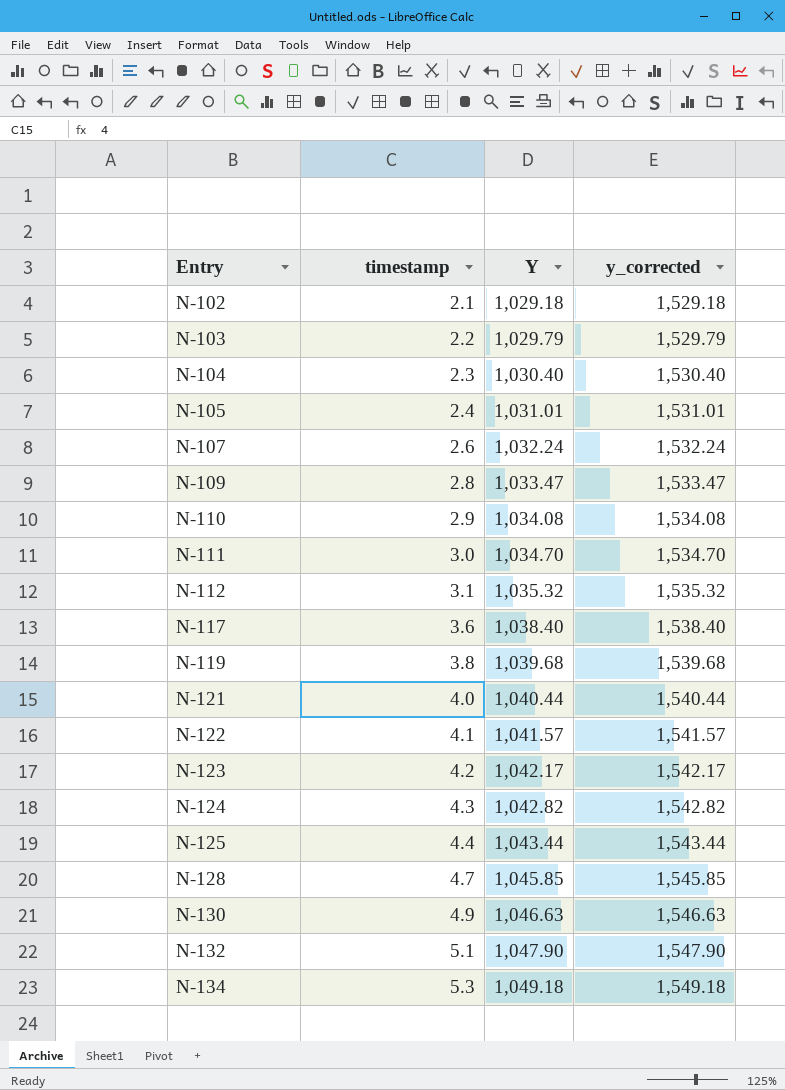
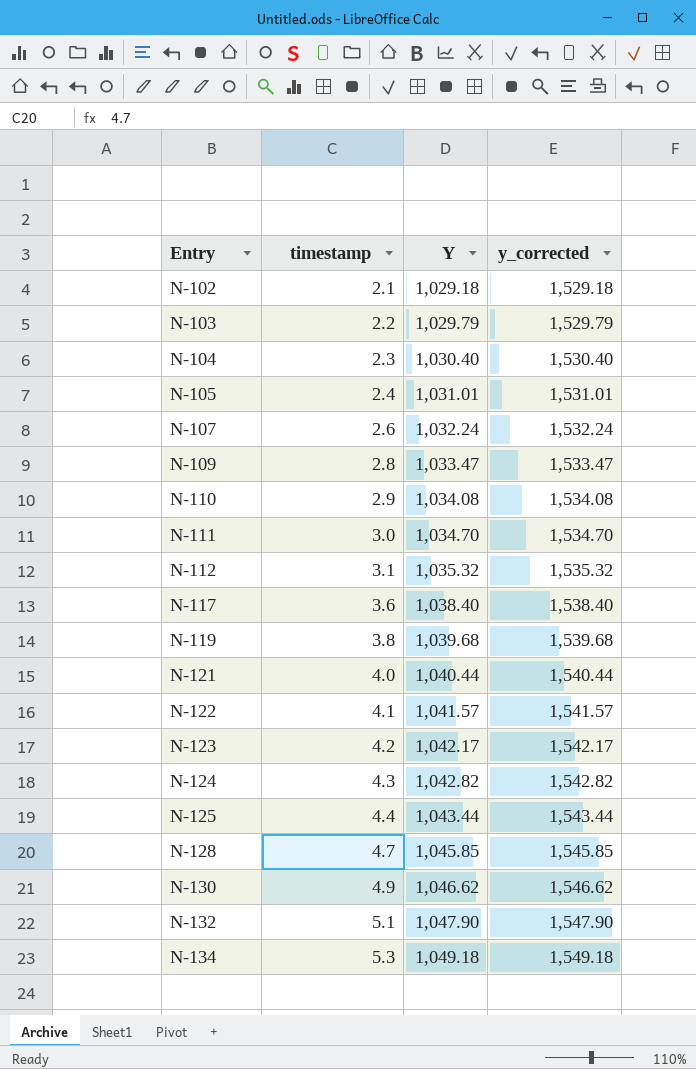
N-130 | Y: 1,046.63 -> 1,046.62
N-130 | y_corrected: 1,546.63 -> 1,546.62

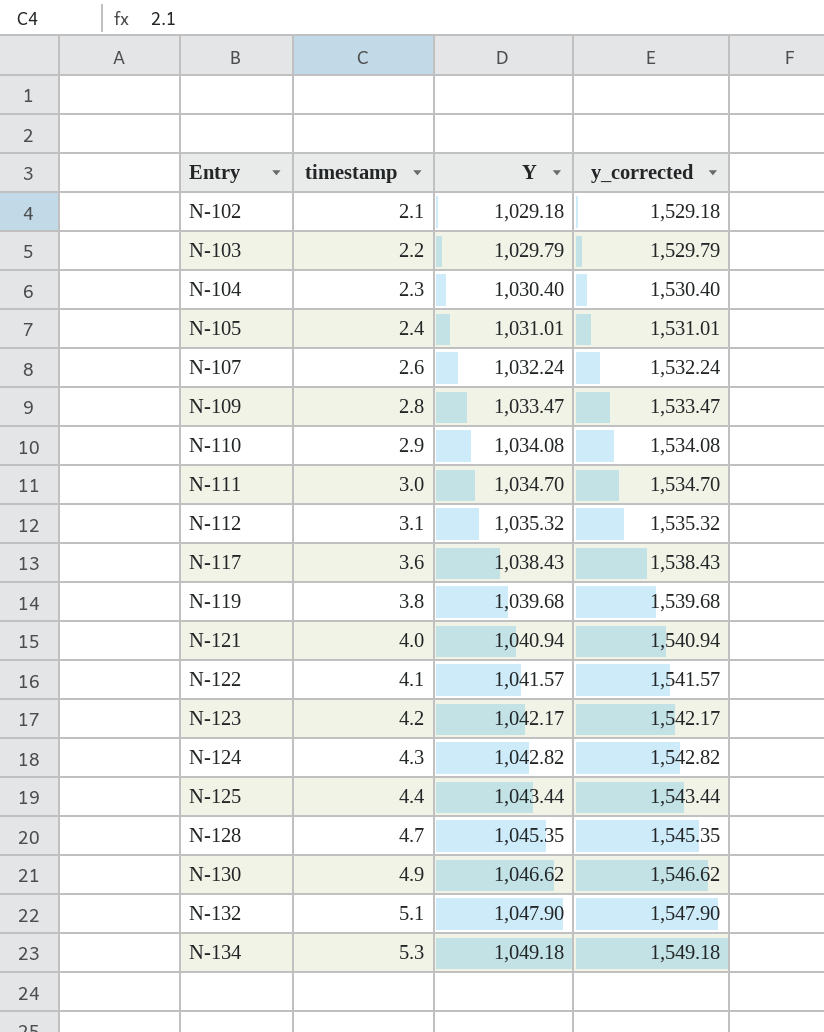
N-117 | Y: 1,038.40 -> 1,038.43
N-117 | y_corrected: 1,538.40 -> 1,538.43
N-121 | Y: 1,040.44 -> 1,040.94
N-121 | y_corrected: 1,540.44 -> 1,540.94
N-128 | Y: 1,045.85 -> 1,045.35
N-128 | y_corrected: 1,545.85 -> 1,545.35

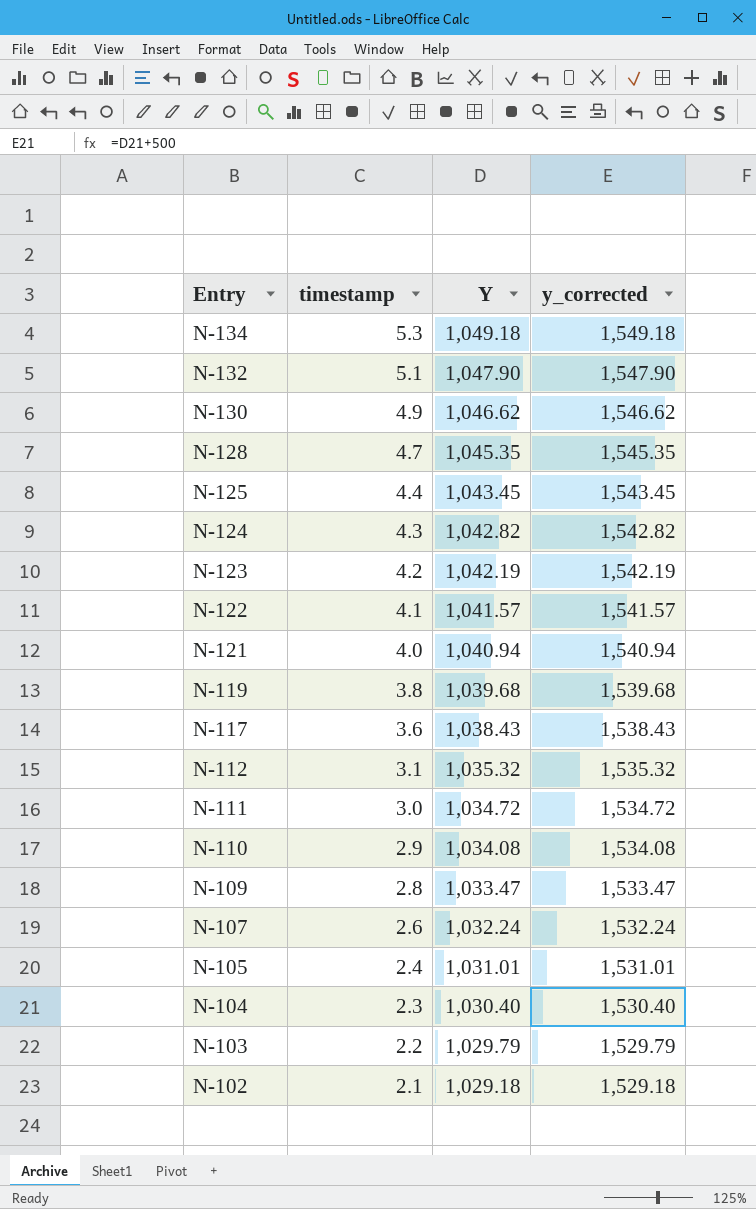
row order: Entry ascending -> Entry descending
N-125 | Y: 1,043.44 -> 1,043.45
N-125 | y_corrected: 1,543.44 -> 1,543.45
N-123 | Y: 1,042.17 -> 1,042.19
N-123 | y_corrected: 1,542.17 -> 1,542.19
N-111 | Y: 1,034.70 -> 1,034.72
N-111 | y_corrected: 1,534.70 -> 1,534.72

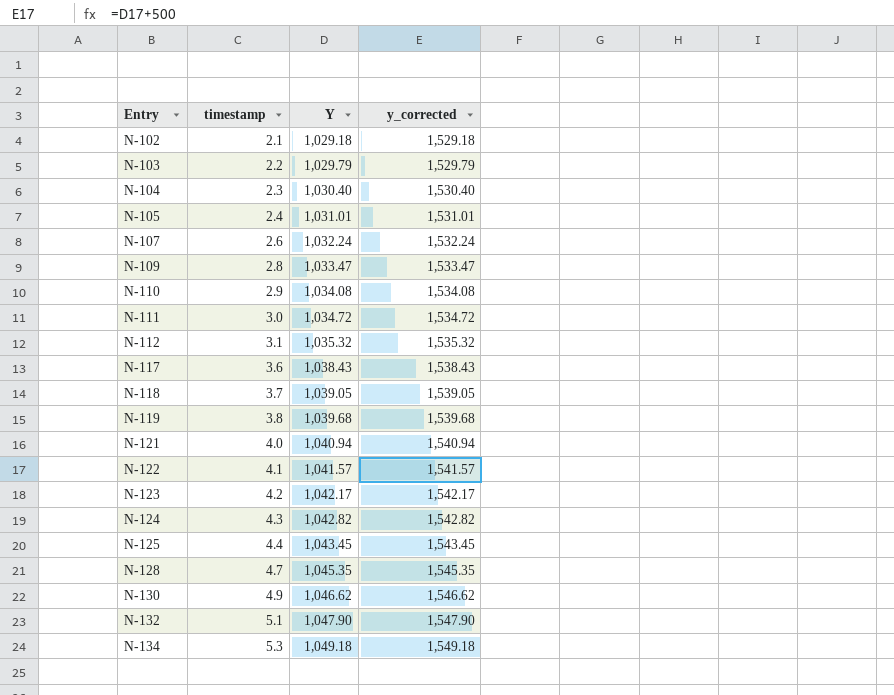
row order: Entry descending -> Entry ascending
row N-118: none -> 3.7 | 1,039.05 | 1,539.05
N-123 | Y: 1,042.19 -> 1,042.17
N-123 | y_corrected: 1,542.19 -> 1,542.17

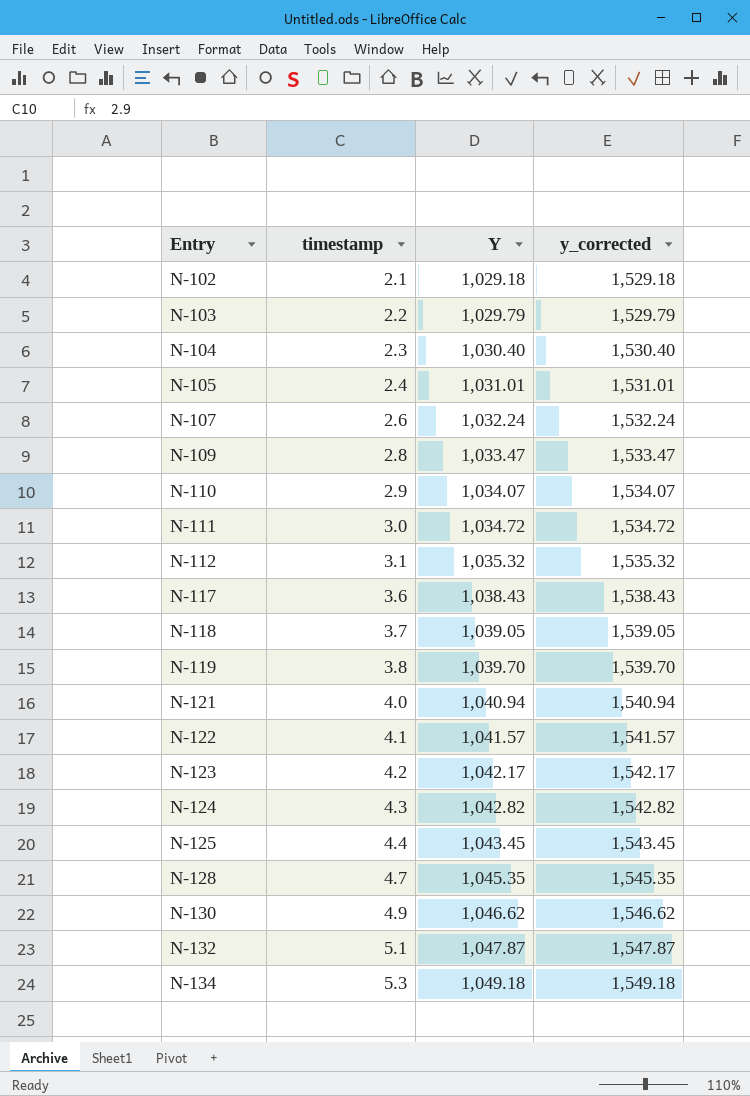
N-110 | Y: 1,034.08 -> 1,034.07
N-110 | y_corrected: 1,534.08 -> 1,534.07
N-119 | Y: 1,039.68 -> 1,039.70
N-119 | y_corrected: 1,539.68 -> 1,539.70
N-132 | Y: 1,047.90 -> 1,047.87
N-132 | y_corrected: 1,547.90 -> 1,547.87

